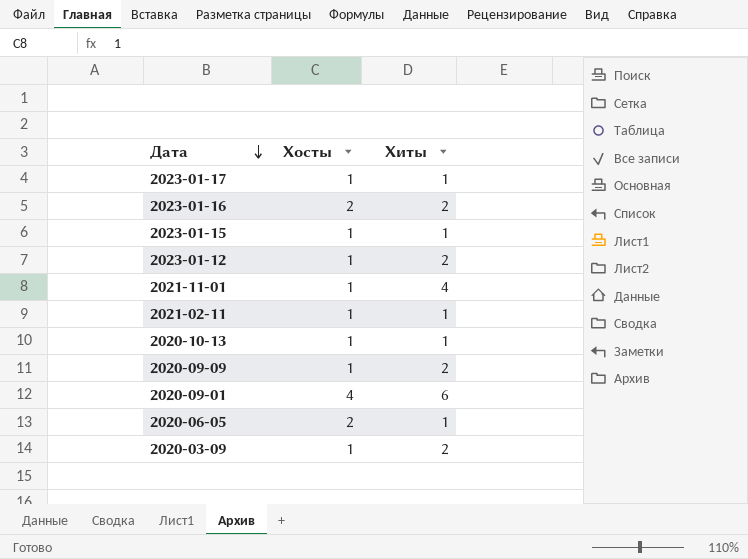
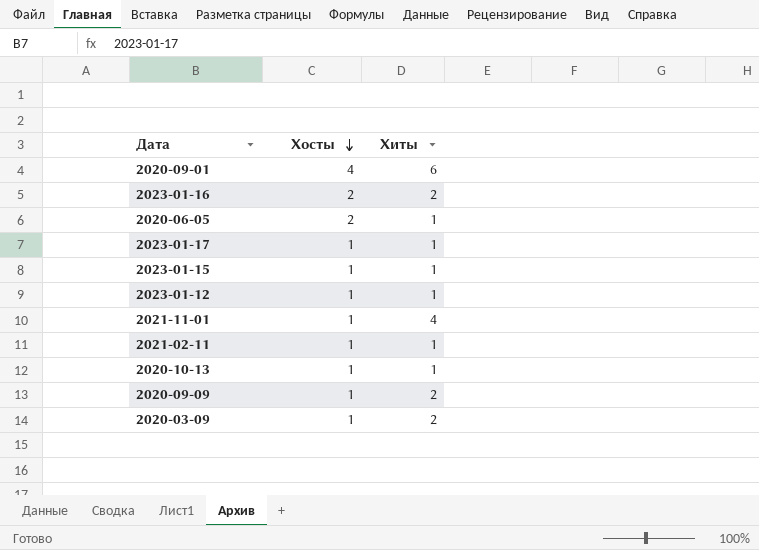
row order: Дата descending -> Хосты descending
2023-01-12 | Хиты: 2 -> 1

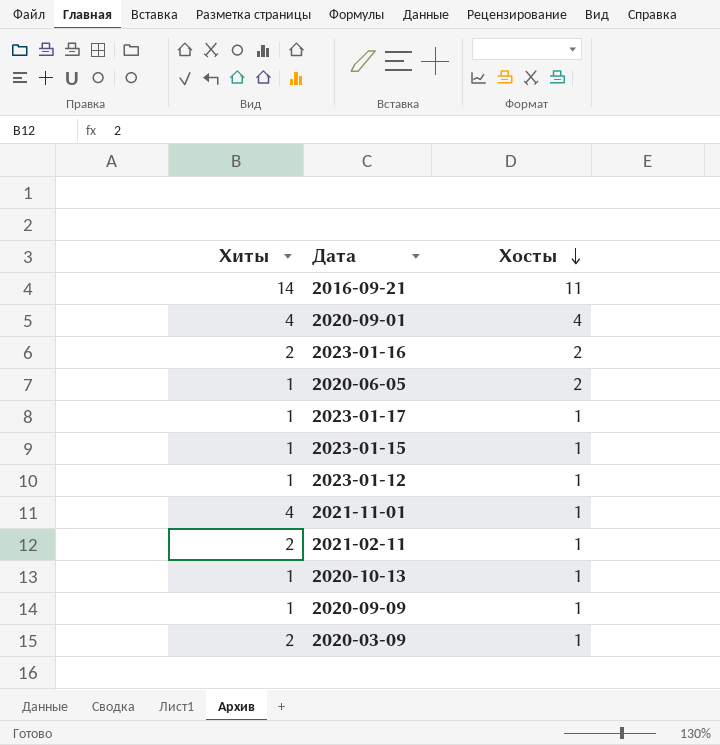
column Хиты | position: 3 -> 1
row 2016-09-21: none -> 14 | 11
2020-09-01 | Хиты: 6 -> 4
2021-02-11 | Хиты: 1 -> 2
2020-09-09 | Хиты: 2 -> 1

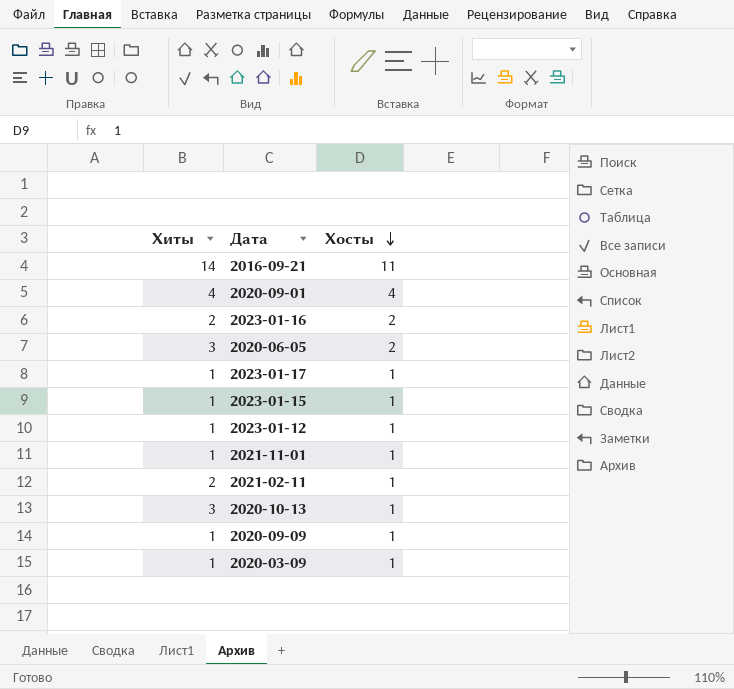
2020-06-05 | Хиты: 1 -> 3
2021-11-01 | Хиты: 4 -> 1
2020-10-13 | Хиты: 1 -> 3
2020-03-09 | Хиты: 2 -> 1

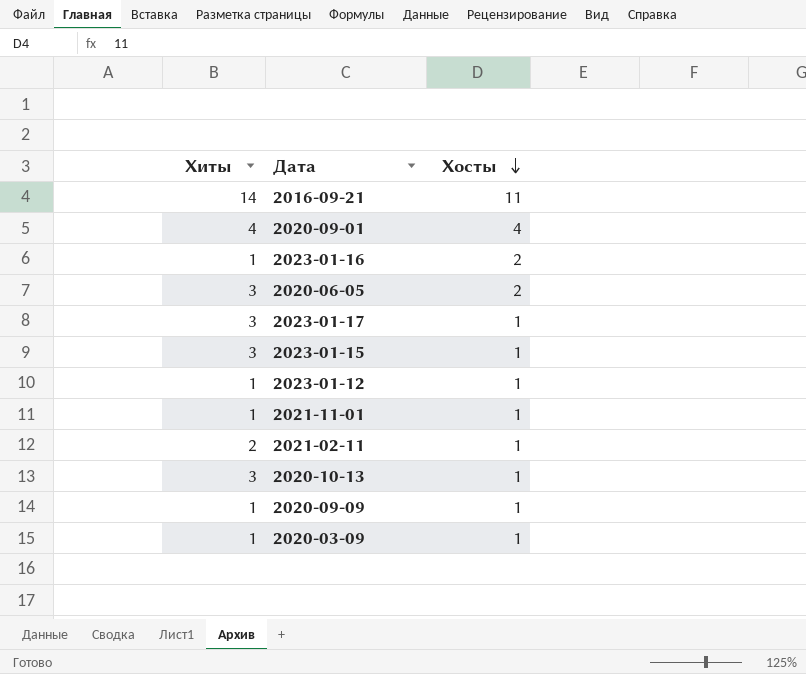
2023-01-16 | Хиты: 2 -> 1
2023-01-17 | Хиты: 1 -> 3
2023-01-15 | Хиты: 1 -> 3

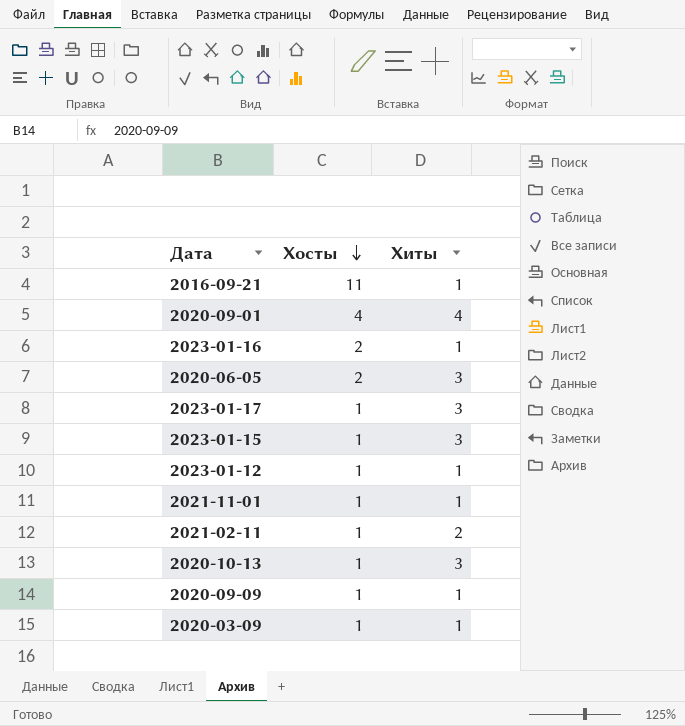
column Хиты | position: 1 -> 3
2016-09-21 | Хиты: 14 -> 1

